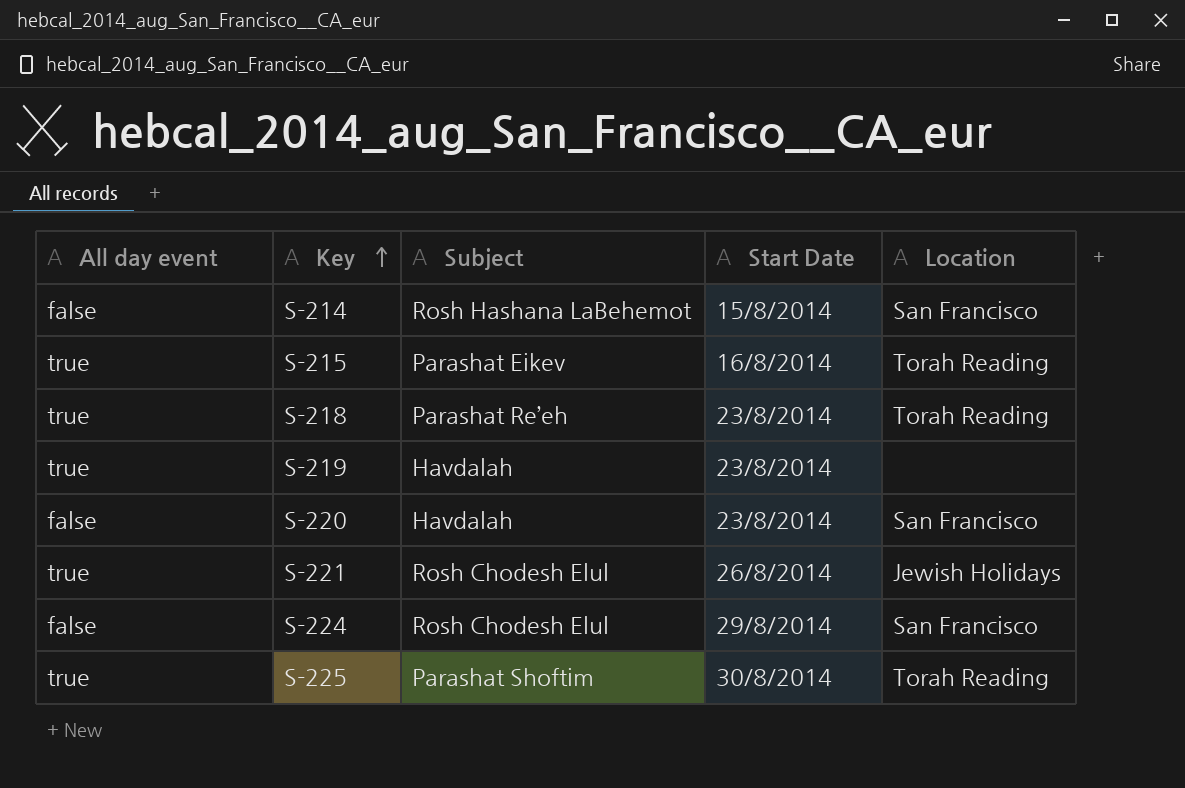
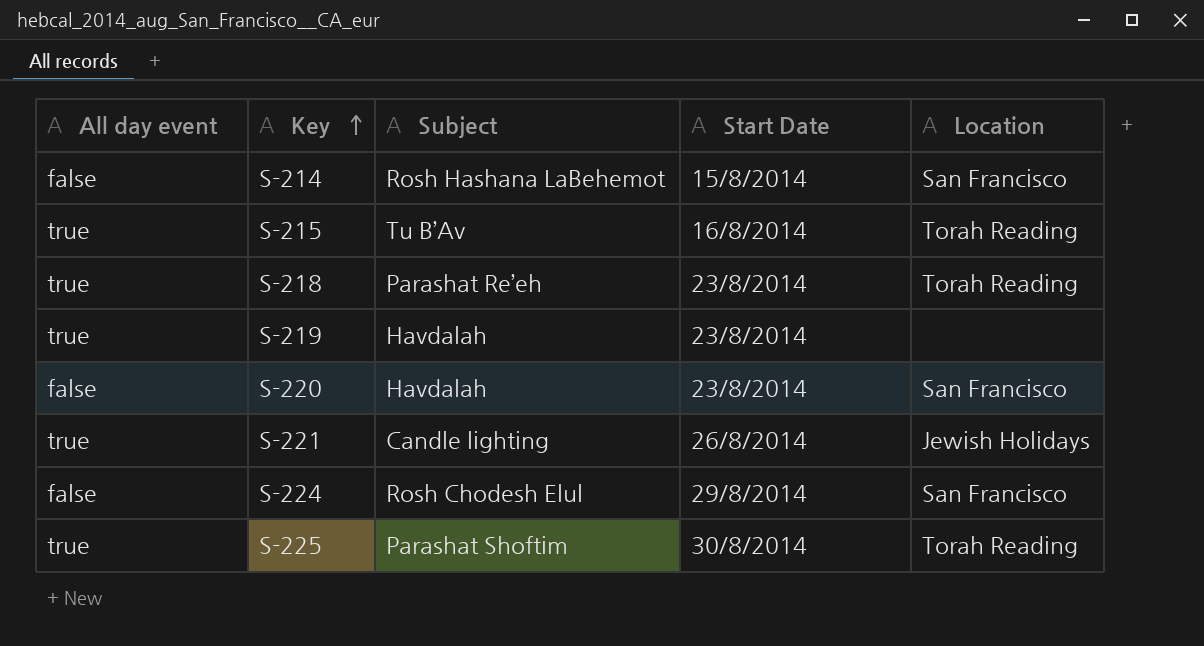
S-215 | Subject: Parashat Eikev -> Tu B’Av
S-221 | Subject: Rosh Chodesh Elul -> Candle lighting

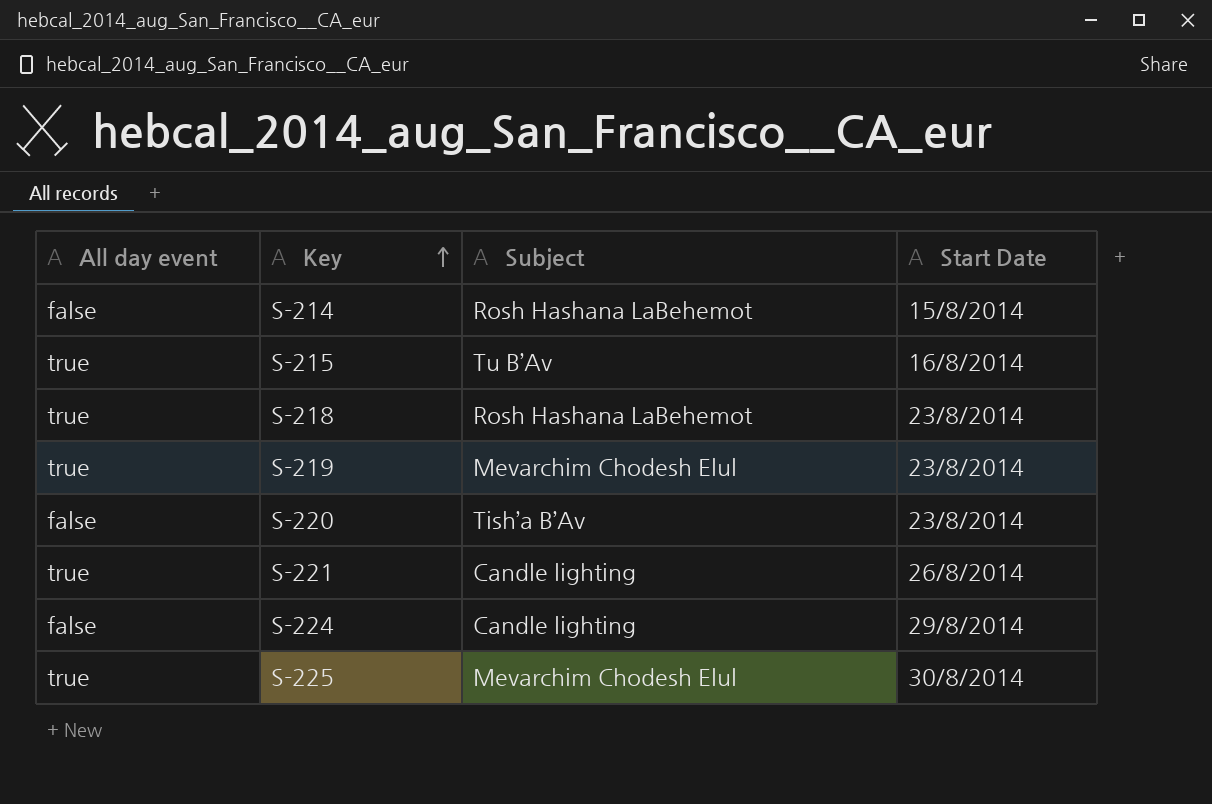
column Location | position: 5 -> none
S-218 | Subject: Parashat Re’eh -> Rosh Hashana LaBehemot
S-219 | Subject: Havdalah -> Mevarchim Chodesh Elul
S-220 | Subject: Havdalah -> Tish’a B’Av
S-224 | Subject: Rosh Chodesh Elul -> Candle lighting
S-225 | Subject: Parashat Shoftim -> Mevarchim Chodesh Elul

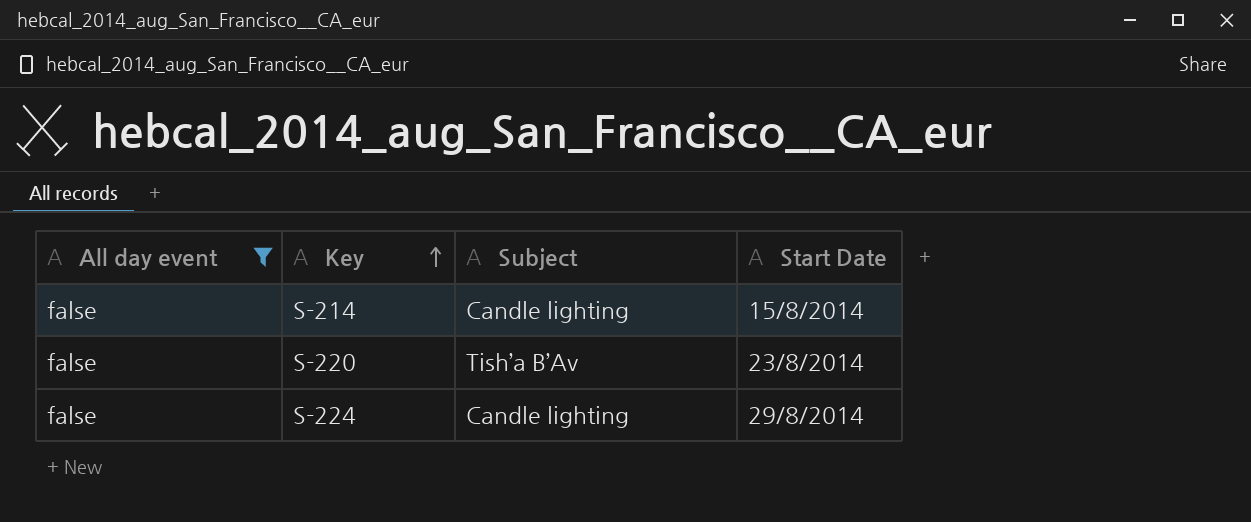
filter: none -> All day event = false
S-214 | Subject: Rosh Hashana LaBehemot -> Candle lighting

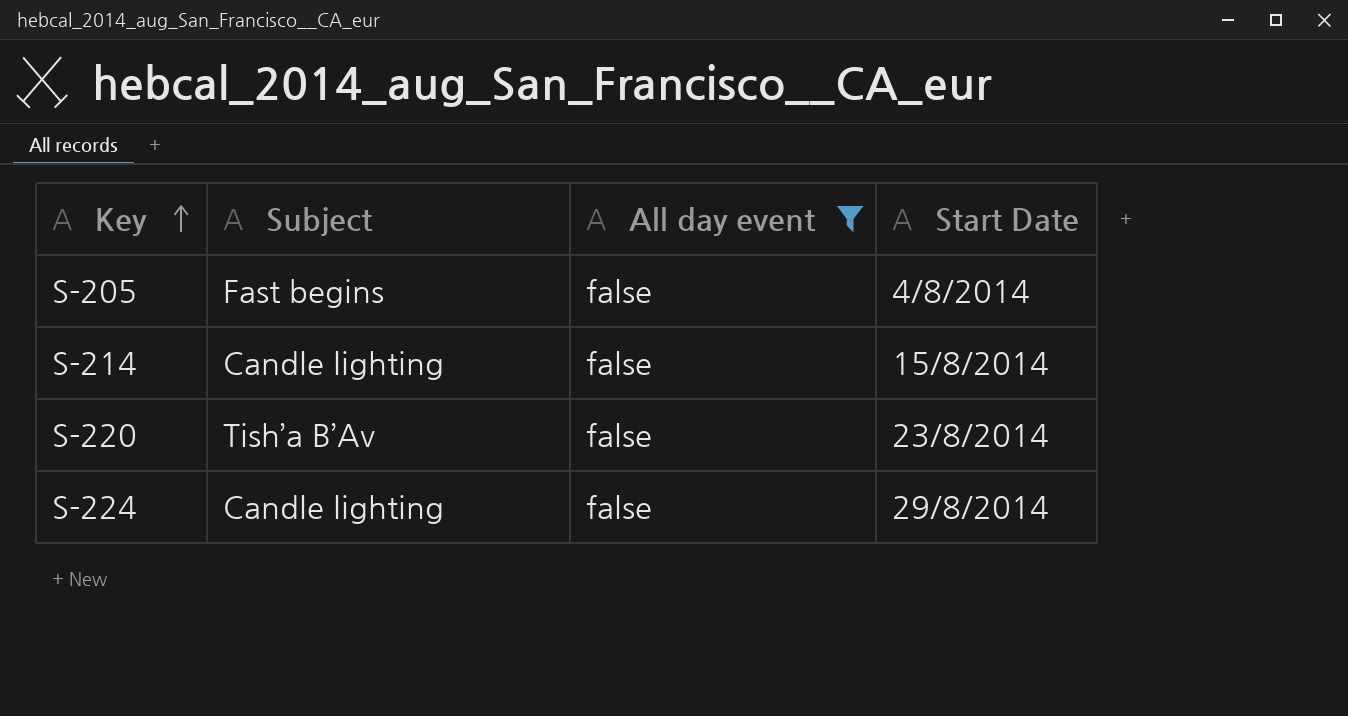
column All day event | position: 1 -> 3
row S-205: none -> Fast begins | false | 4/8/2014

